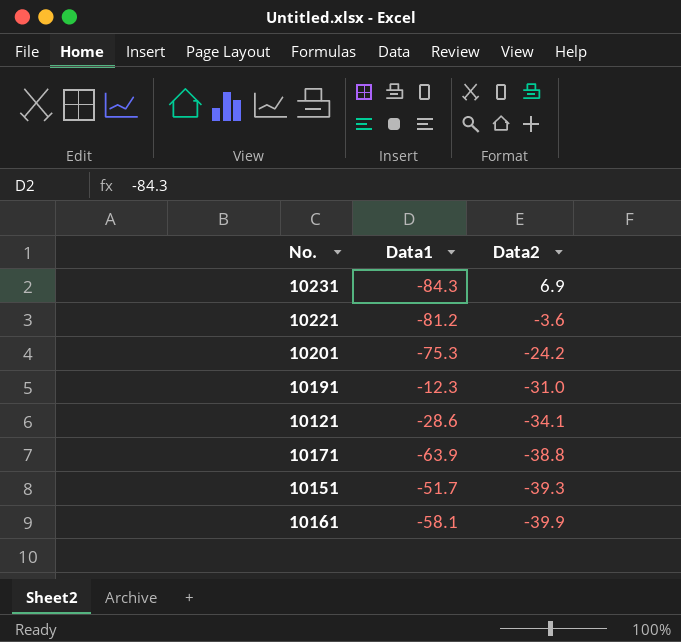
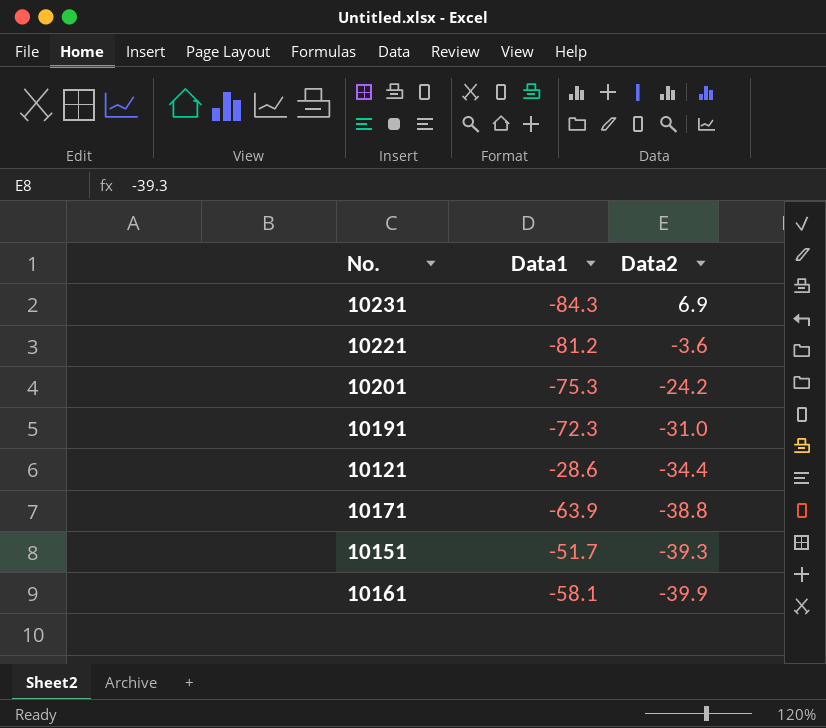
10191 | Data1: -12.3 -> -72.3
10121 | Data2: -34.1 -> -34.4

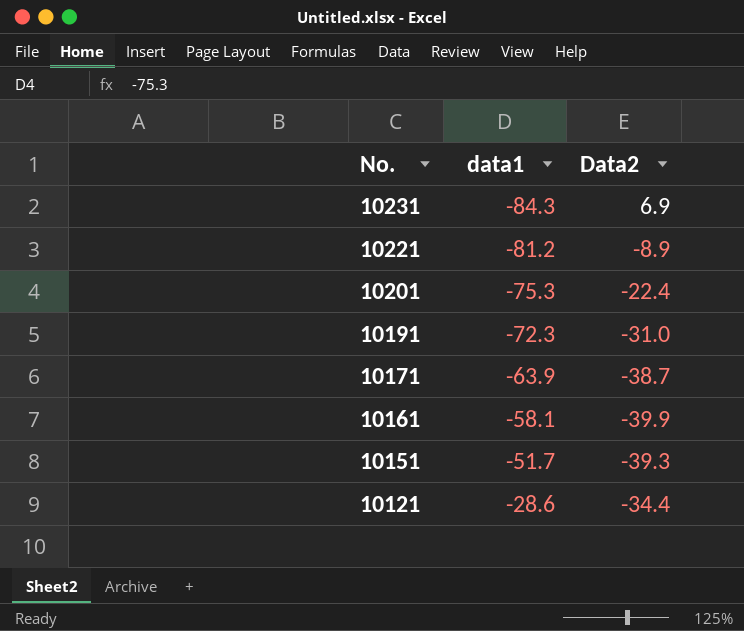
row order: Data2 descending -> No. descending
column name: Data1 -> data1
10221 | Data2: -3.6 -> -8.9
10201 | Data2: -24.2 -> -22.4
10171 | Data2: -38.8 -> -38.7

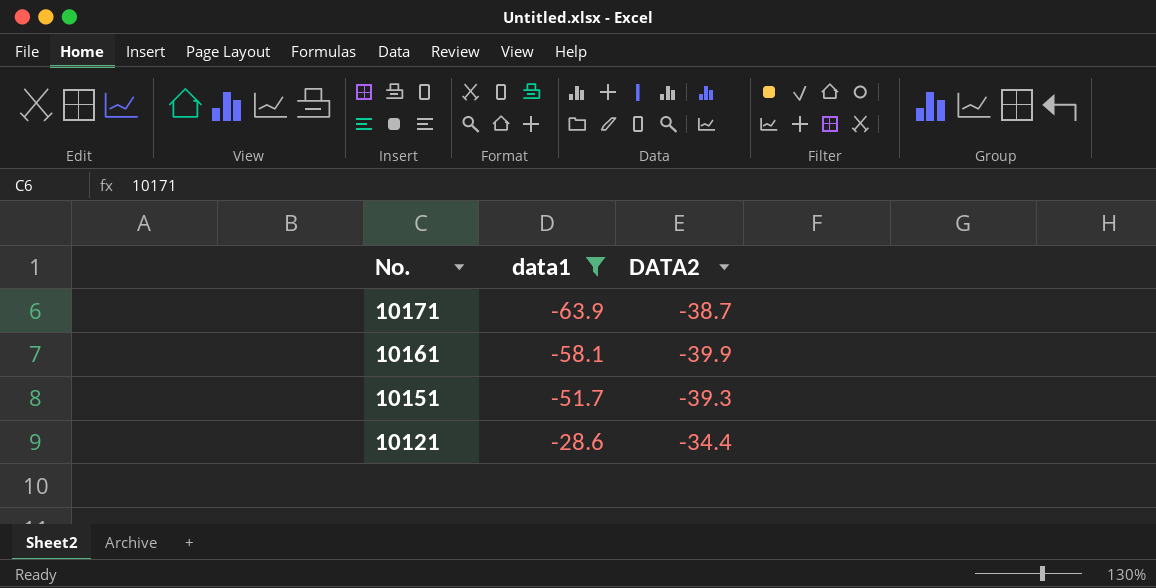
filter: none -> data1 >= -63.9
column name: Data2 -> DATA2

